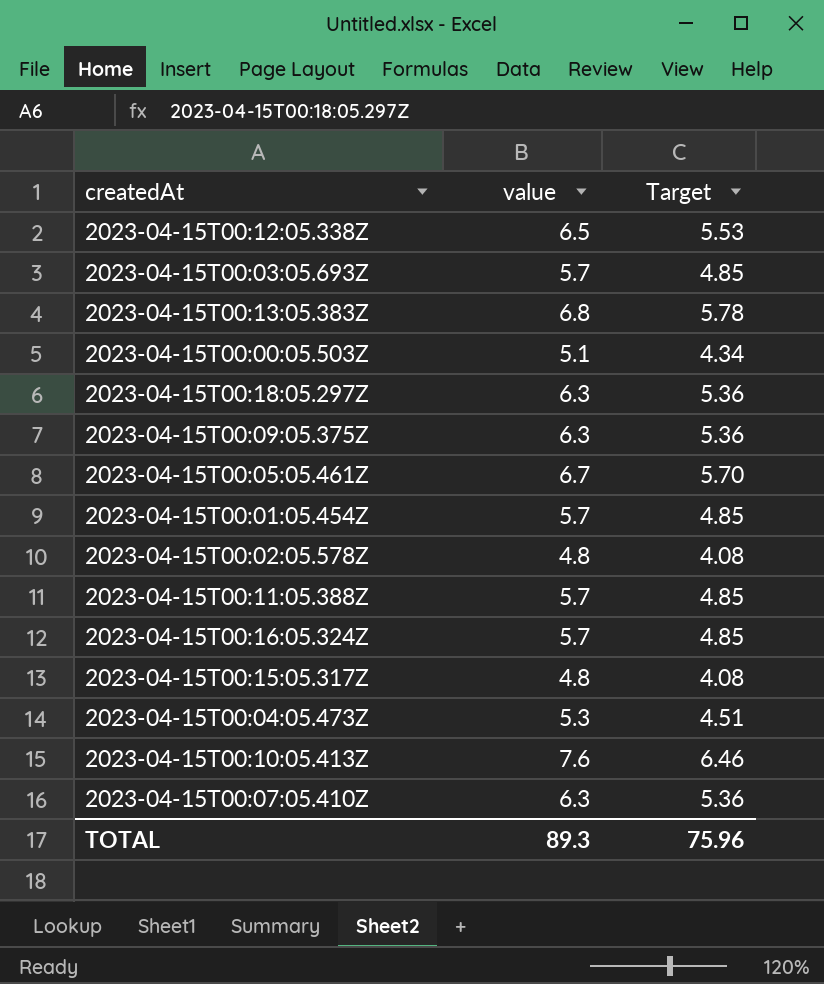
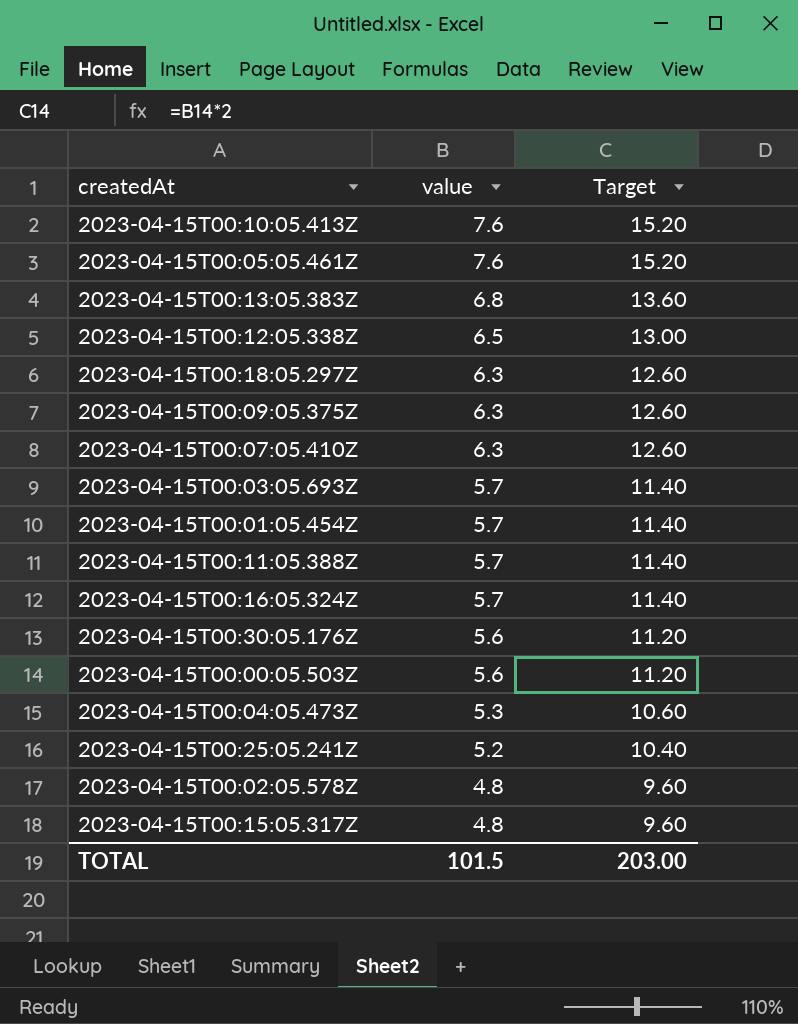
row order: none -> value descending
column Target | formula: [value] * 0.85 -> [value] * 2
2023-04-15T00:05:05.461Z | value: 6.7 -> 7.6
row 2023-04-15T00:30:05.176Z: none -> 5.6 | 11.20
2023-04-15T00:00:05.503Z | value: 5.1 -> 5.6
row 2023-04-15T00:25:05.241Z: none -> 5.2 | 10.40
TOTAL | value: 89.3 -> 101.5
TOTAL | Target: 75.96 -> 203.00

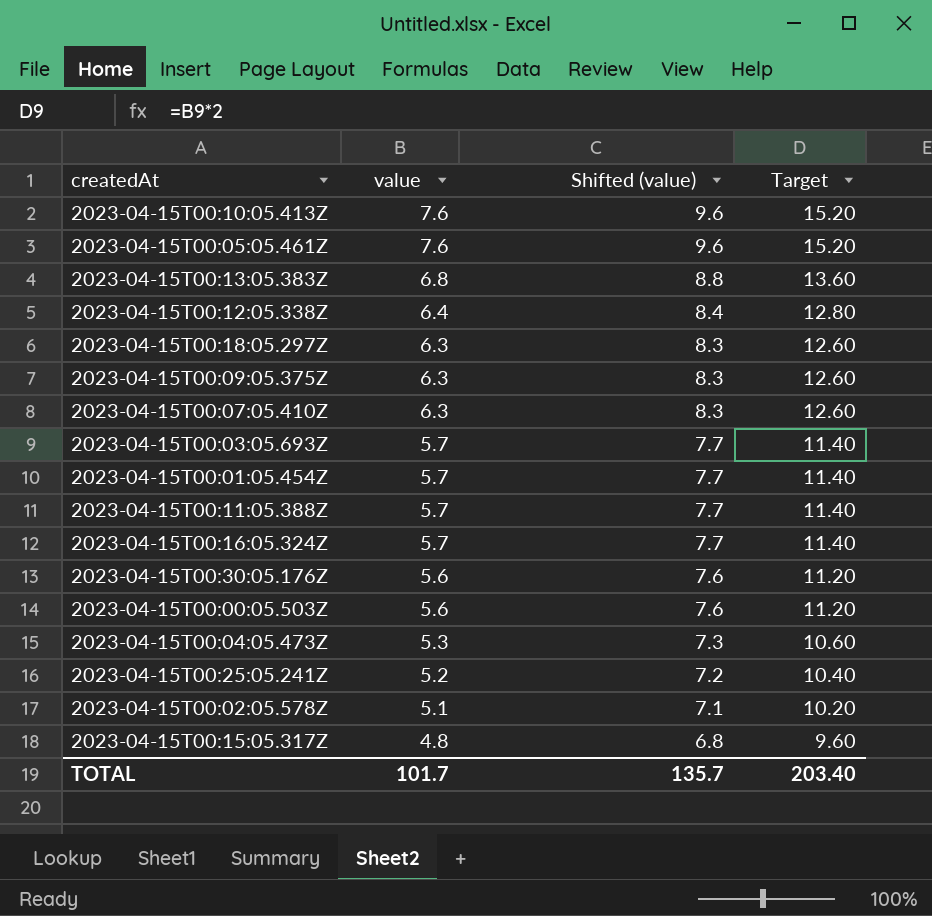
column Shifted (value) | formula: none -> [value] + 2
2023-04-15T00:12:05.338Z | value: 6.5 -> 6.4
2023-04-15T00:12:05.338Z | Target: 13.00 -> 12.80
2023-04-15T00:02:05.578Z | value: 4.8 -> 5.1
2023-04-15T00:02:05.578Z | Target: 9.60 -> 10.20
TOTAL | value: 101.5 -> 101.7
TOTAL | Target: 203.00 -> 203.40

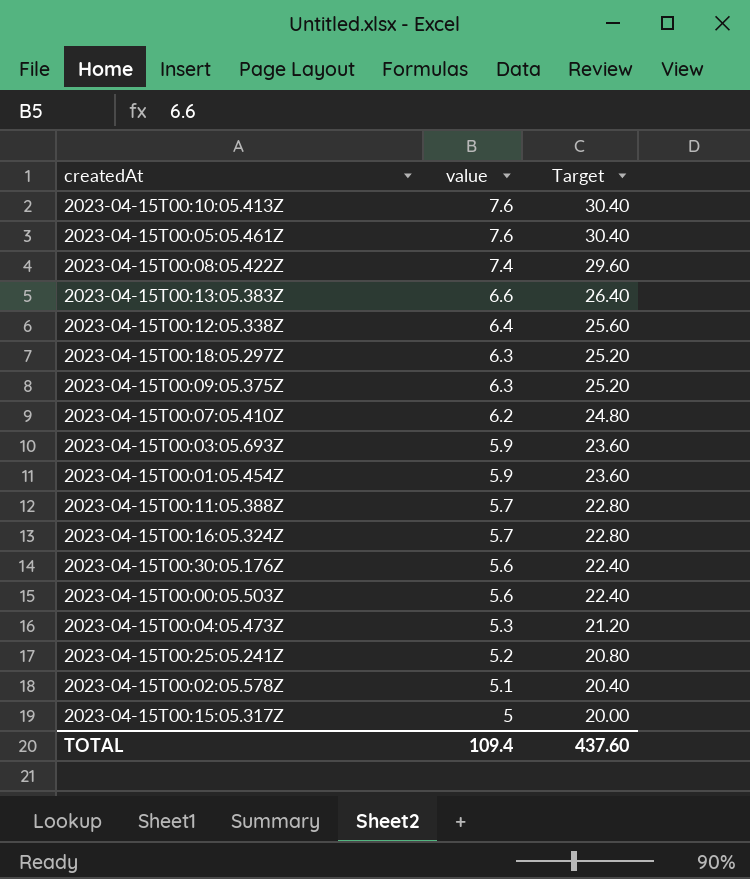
column Shifted (value) | formula: [value] + 2 -> none
column Target | formula: [value] * 2 -> [value] * 4
row 2023-04-15T00:08:05.422Z: none -> 7.4 | 29.60
2023-04-15T00:13:05.383Z | value: 6.8 -> 6.6
2023-04-15T00:07:05.410Z | value: 6.3 -> 6.2
2023-04-15T00:03:05.693Z | value: 5.7 -> 5.9
2023-04-15T00:01:05.454Z | value: 5.7 -> 5.9
2023-04-15T00:15:05.317Z | value: 4.8 -> 5
TOTAL | value: 101.7 -> 109.4
TOTAL | Target: 203.40 -> 437.60

